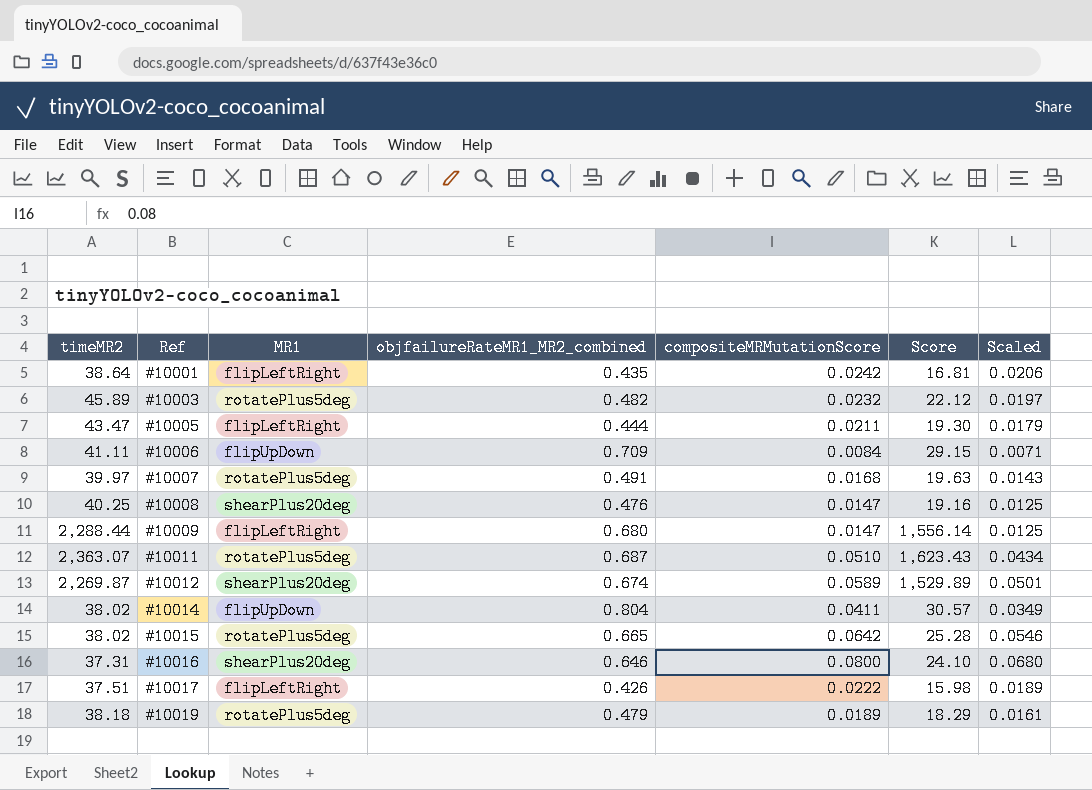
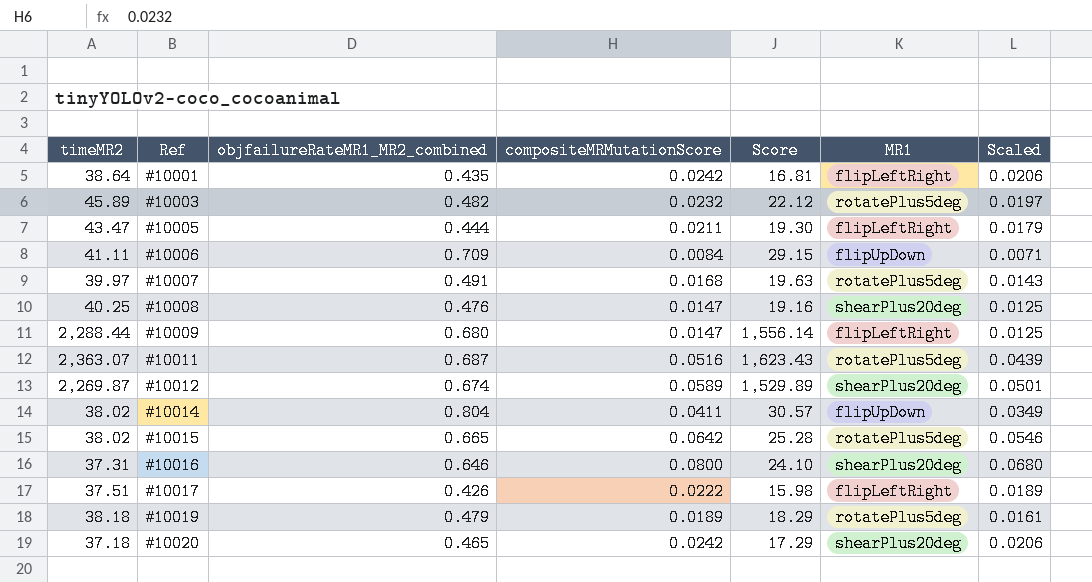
column MR1 | position: 3 -> 6
#10011 | compositeMRMutationScore: 0.0510 -> 0.0516
#10011 | Scaled: 0.0434 -> 0.0439
row #10020: none -> 37.18 | 0.465 | 0.0242 | 17.29 | shearPlus20deg | 0.0206

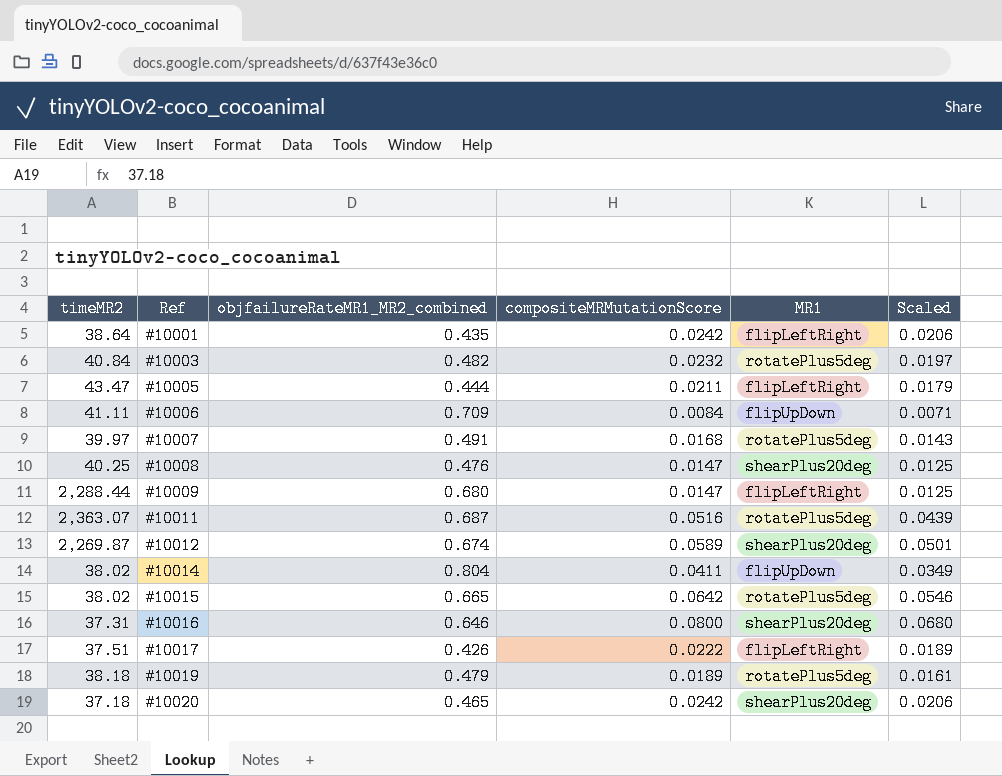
column Score | formula: [timeMR2] * [objfailureRateMR1_MR2_combined] -> none
#10003 | timeMR2: 45.89 -> 40.84

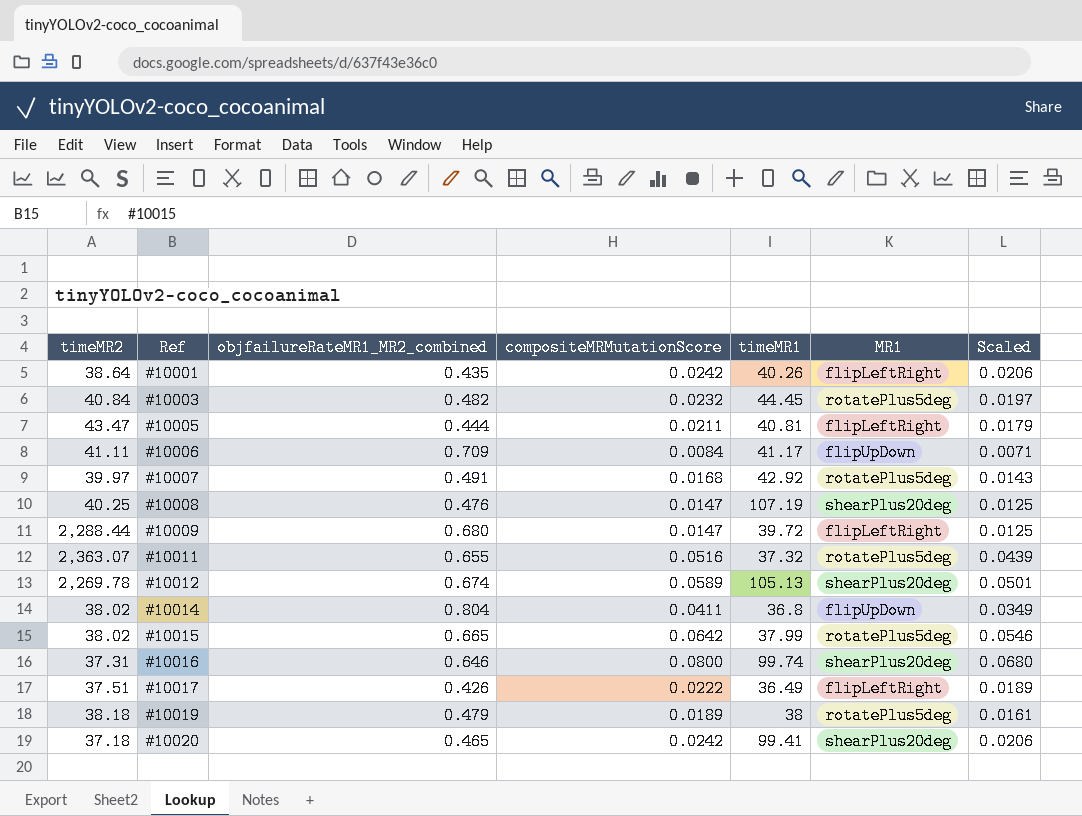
column timeMR1 | position: none -> 5
#10011 | objfailureRateMR1_MR2_combined: 0.687 -> 0.655
#10012 | timeMR2: 2,269.87 -> 2,269.78

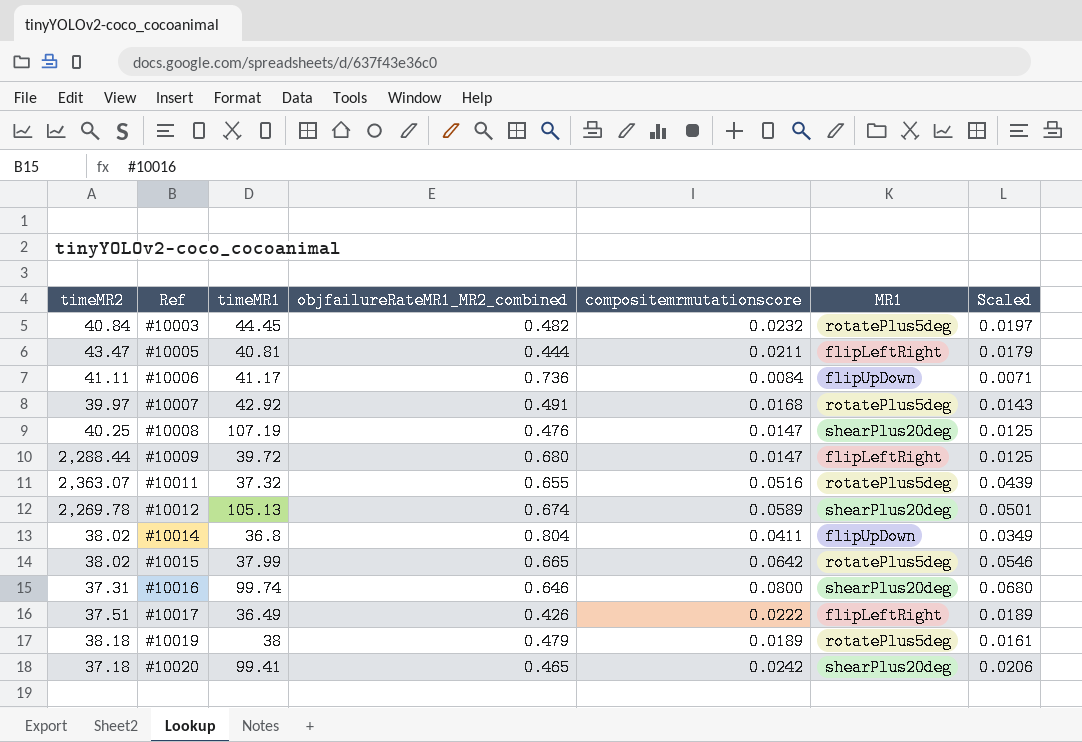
column timeMR1 | position: 5 -> 3
column name: compositeMRMutationScore -> compositemrmutationscore
row #10001: 38.64 | 0.435 | 0.0242 | 40.26 | flipLeftRight | 0.0206 -> none
#10006 | objfailureRateMR1_MR2_combined: 0.709 -> 0.736

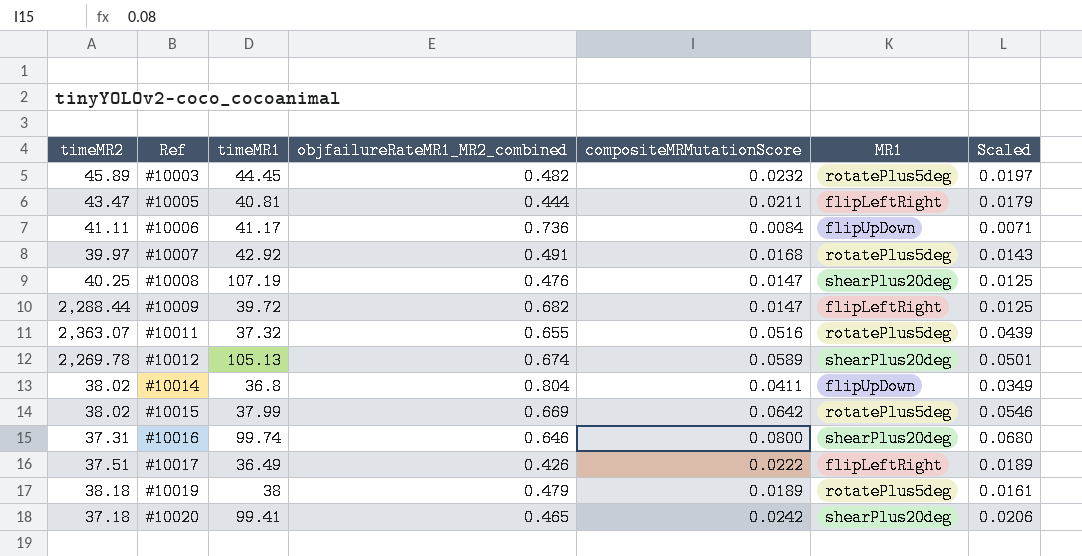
column name: compositemrmutationscore -> compositeMRMutationScore
#10003 | timeMR2: 40.84 -> 45.89
#10009 | objfailureRateMR1_MR2_combined: 0.680 -> 0.682
#10015 | objfailureRateMR1_MR2_combined: 0.665 -> 0.669

